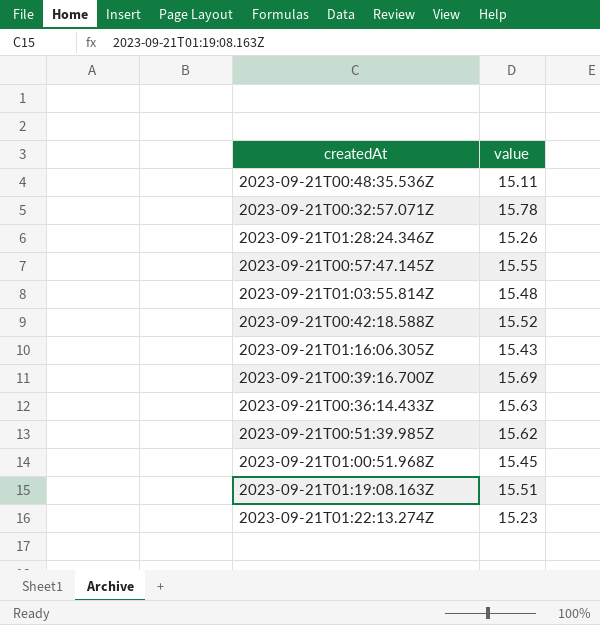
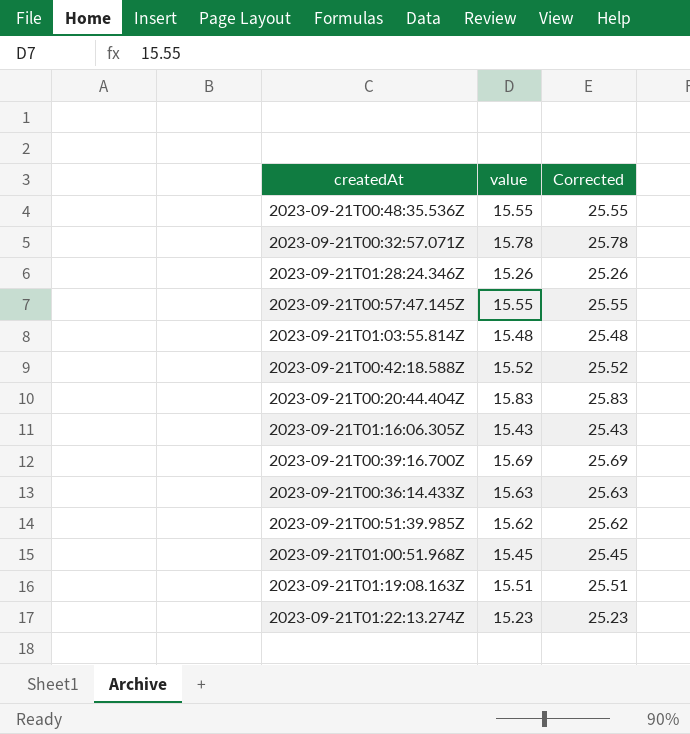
column Corrected | formula: none -> [value] + 10
2023-09-21T00:48:35.536Z | value: 15.11 -> 15.55
row 2023-09-21T00:20:44.404Z: none -> 15.83 | 25.83

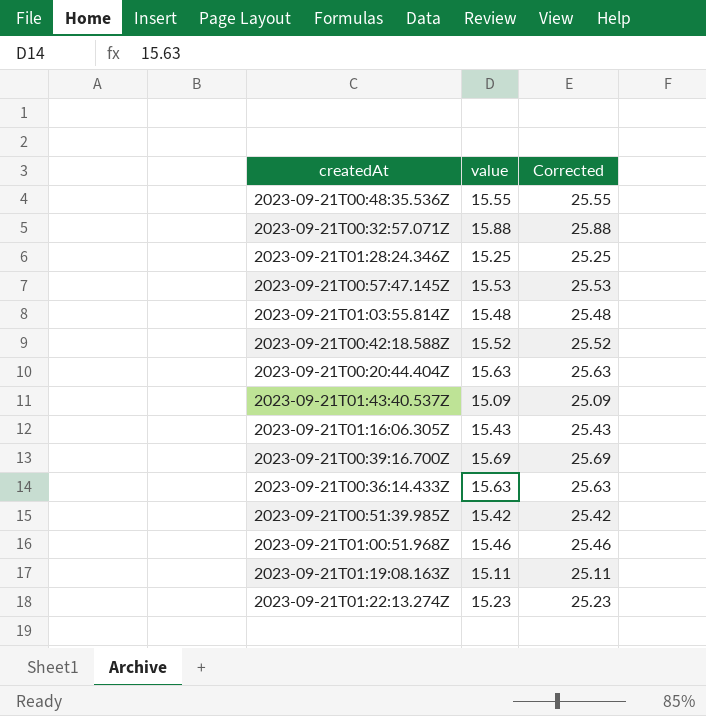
2023-09-21T00:32:57.071Z | value: 15.78 -> 15.88
2023-09-21T00:32:57.071Z | Corrected: 25.78 -> 25.88
2023-09-21T01:28:24.346Z | value: 15.26 -> 15.25
2023-09-21T01:28:24.346Z | Corrected: 25.26 -> 25.25
2023-09-21T00:57:47.145Z | value: 15.55 -> 15.53
2023-09-21T00:57:47.145Z | Corrected: 25.55 -> 25.53
2023-09-21T00:20:44.404Z | value: 15.83 -> 15.63
2023-09-21T00:20:44.404Z | Corrected: 25.83 -> 25.63
row 2023-09-21T01:43:40.537Z: none -> 15.09 | 25.09
2023-09-21T00:51:39.985Z | value: 15.62 -> 15.42
2023-09-21T00:51:39.985Z | Corrected: 25.62 -> 25.42
2023-09-21T01:00:51.968Z | value: 15.45 -> 15.46
2023-09-21T01:00:51.968Z | Corrected: 25.45 -> 25.46
2023-09-21T01:19:08.163Z | value: 15.51 -> 15.11
2023-09-21T01:19:08.163Z | Corrected: 25.51 -> 25.11

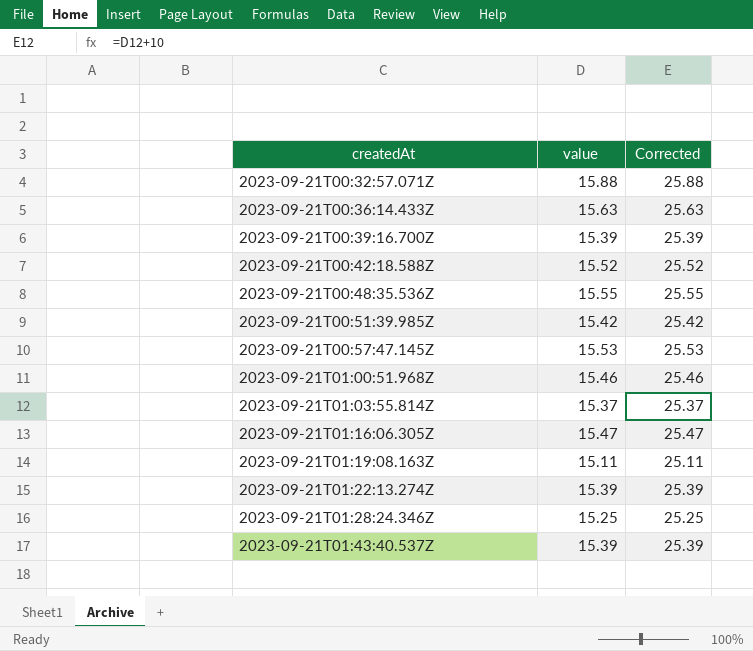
row order: none -> createdAt ascending
row 2023-09-21T00:20:44.404Z: 15.63 | 25.63 -> none
2023-09-21T00:39:16.700Z | value: 15.69 -> 15.39
2023-09-21T00:39:16.700Z | Corrected: 25.69 -> 25.39
2023-09-21T01:03:55.814Z | value: 15.48 -> 15.37
2023-09-21T01:03:55.814Z | Corrected: 25.48 -> 25.37
2023-09-21T01:16:06.305Z | value: 15.43 -> 15.47
2023-09-21T01:16:06.305Z | Corrected: 25.43 -> 25.47
2023-09-21T01:22:13.274Z | value: 15.23 -> 15.39
2023-09-21T01:22:13.274Z | Corrected: 25.23 -> 25.39
2023-09-21T01:43:40.537Z | value: 15.09 -> 15.39
2023-09-21T01:43:40.537Z | Corrected: 25.09 -> 25.39

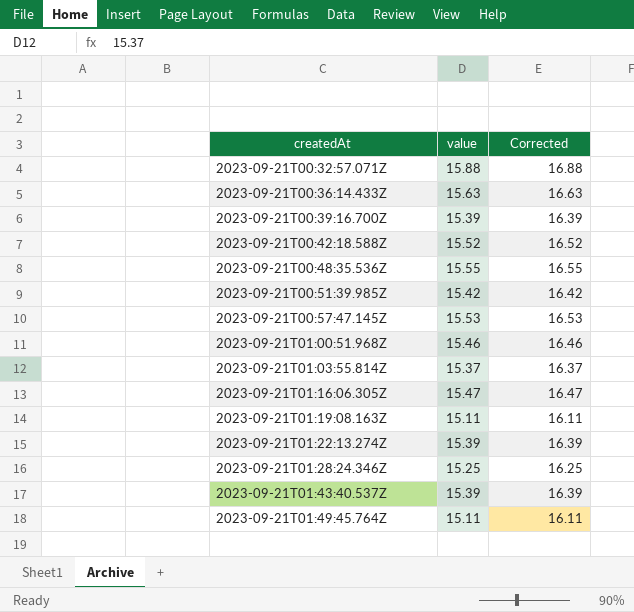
column Corrected | formula: [value] + 10 -> [value] + 1
row 2023-09-21T01:49:45.764Z: none -> 15.11 | 16.11

